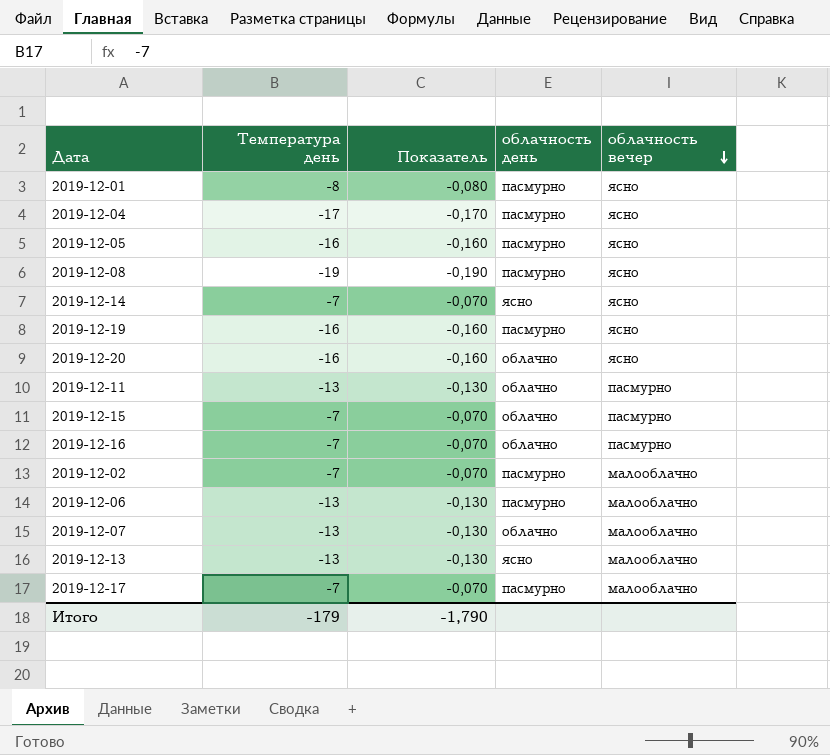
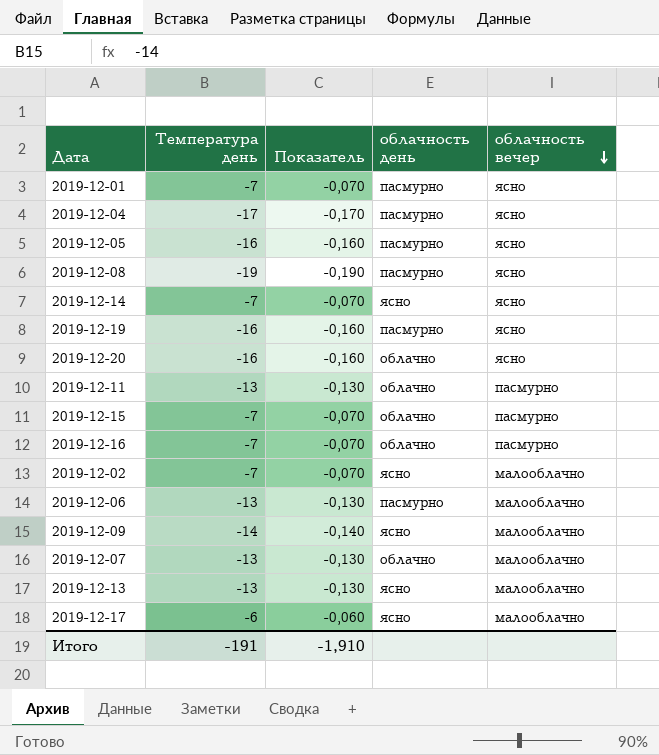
2019-12-01 | Температура день: -8 -> -7
2019-12-01 | Показатель: -0,080 -> -0,070
2019-12-02 | облачность день: пасмурно -> ясно
row 2019-12-09: none -> -14 | -0,140 | ясно | малооблачно
2019-12-17 | Температура день: -7 -> -6
2019-12-17 | Показатель: -0,070 -> -0,060
2019-12-17 | облачность день: пасмурно -> ясно
Итого | Температура день: -179 -> -191
Итого | Показатель: -1,790 -> -1,910

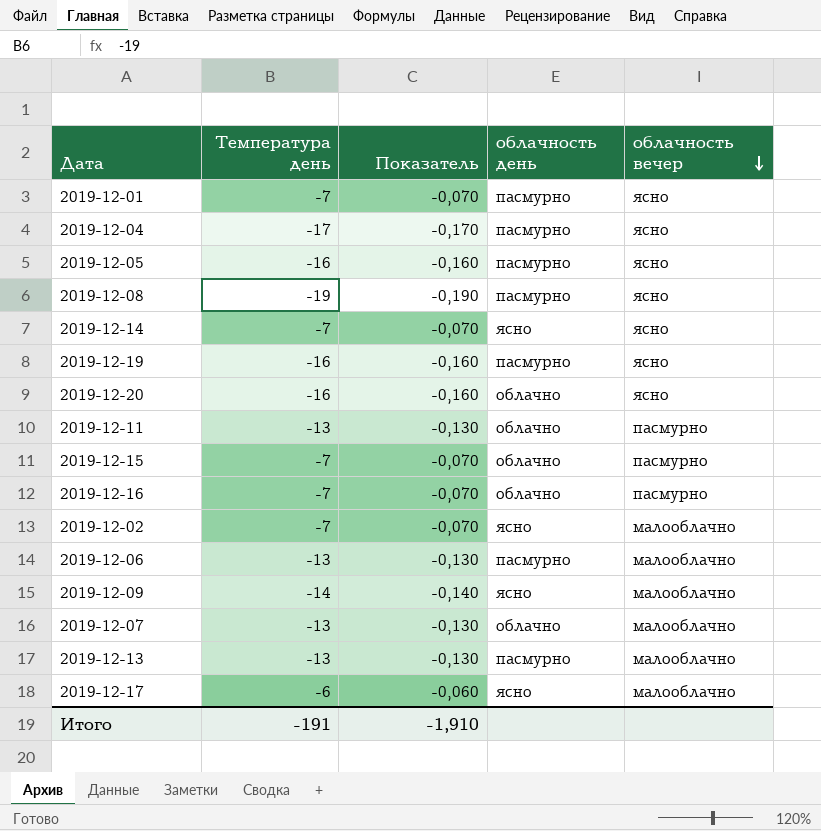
2019-12-13 | облачность день: ясно -> пасмурно

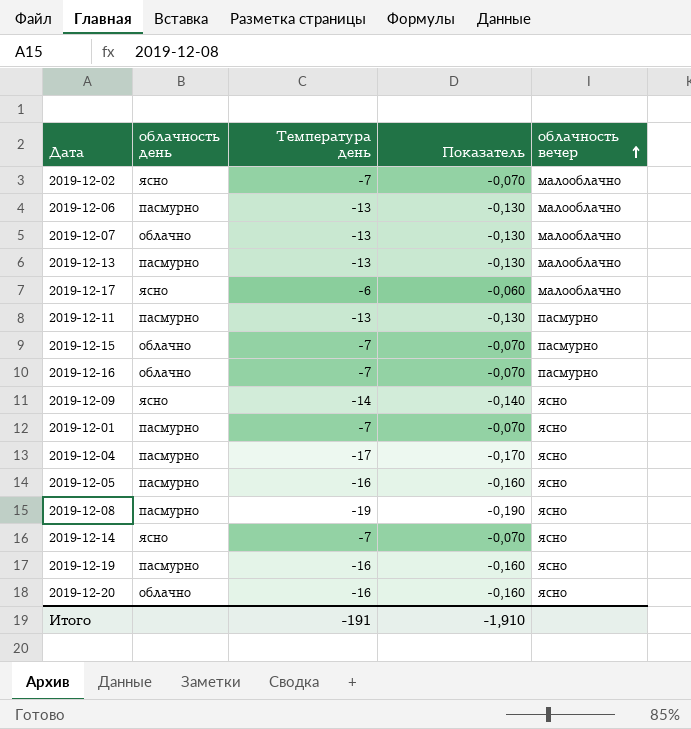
row order: облачность вечер descending -> облачность вечер ascending
column облачность день | position: 4 -> 2
2019-12-11 | облачность день: облачно -> пасмурно
2019-12-09 | облачность вечер: малооблачно -> ясно

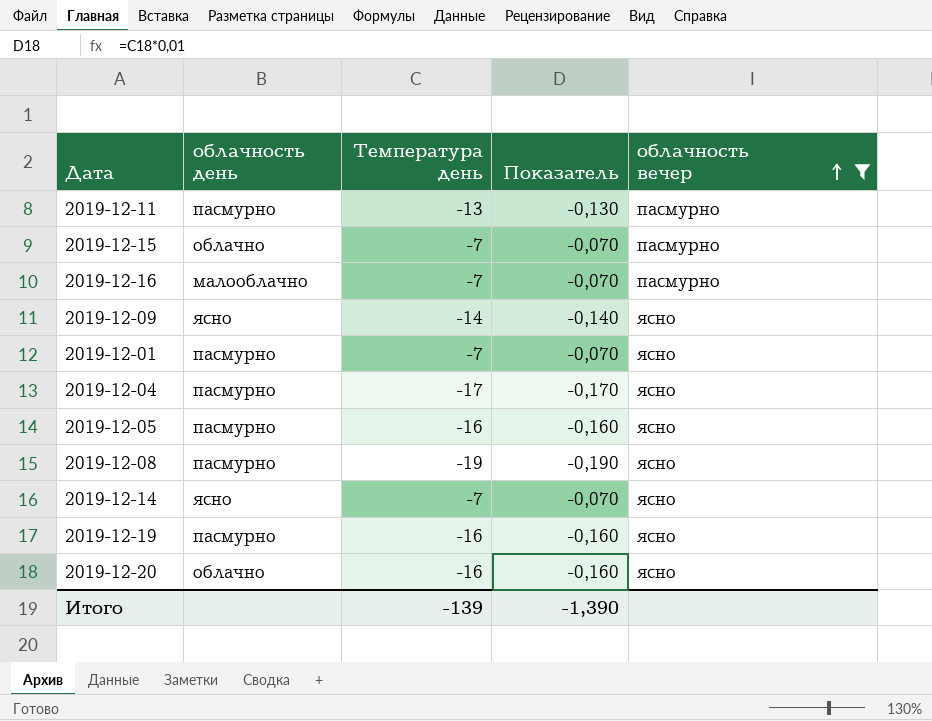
filter: none -> облачность вечер != малооблачно
2019-12-16 | облачность день: облачно -> малооблачно
Итого | Температура день: -191 -> -139
Итого | Показатель: -1,910 -> -1,390

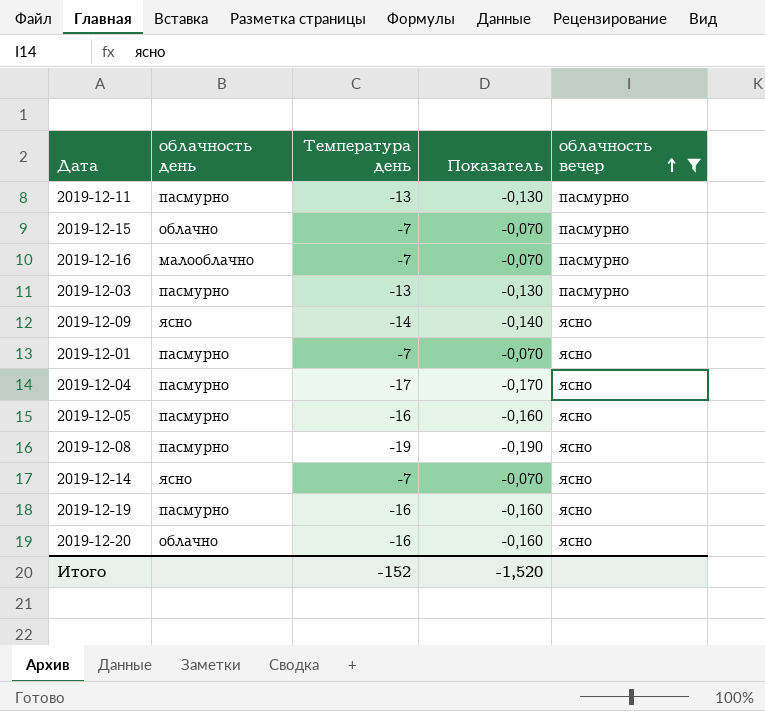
row 2019-12-03: none -> пасмурно | -13 | -0,130 | пасмурно
Итого | Температура день: -139 -> -152
Итого | Показатель: -1,390 -> -1,520

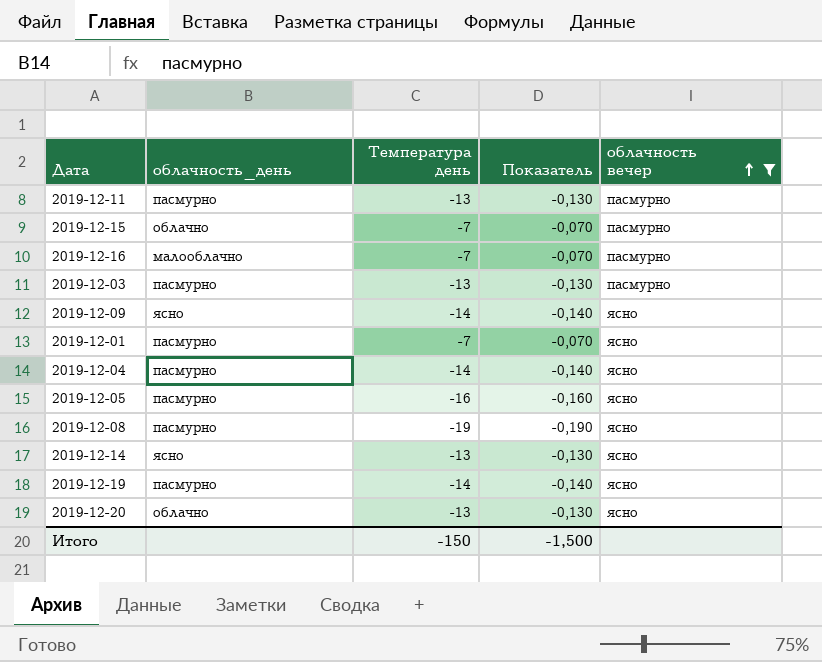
column name: облачность день -> облачность_день
2019-12-04 | Температура день: -17 -> -14
2019-12-04 | Показатель: -0,170 -> -0,140
2019-12-14 | Температура день: -7 -> -13
2019-12-14 | Показатель: -0,070 -> -0,130
2019-12-19 | Температура день: -16 -> -14
2019-12-19 | Показатель: -0,160 -> -0,140
2019-12-20 | Температура день: -16 -> -13
2019-12-20 | Показатель: -0,160 -> -0,130
Итого | Температура день: -152 -> -150
Итого | Показатель: -1,520 -> -1,500

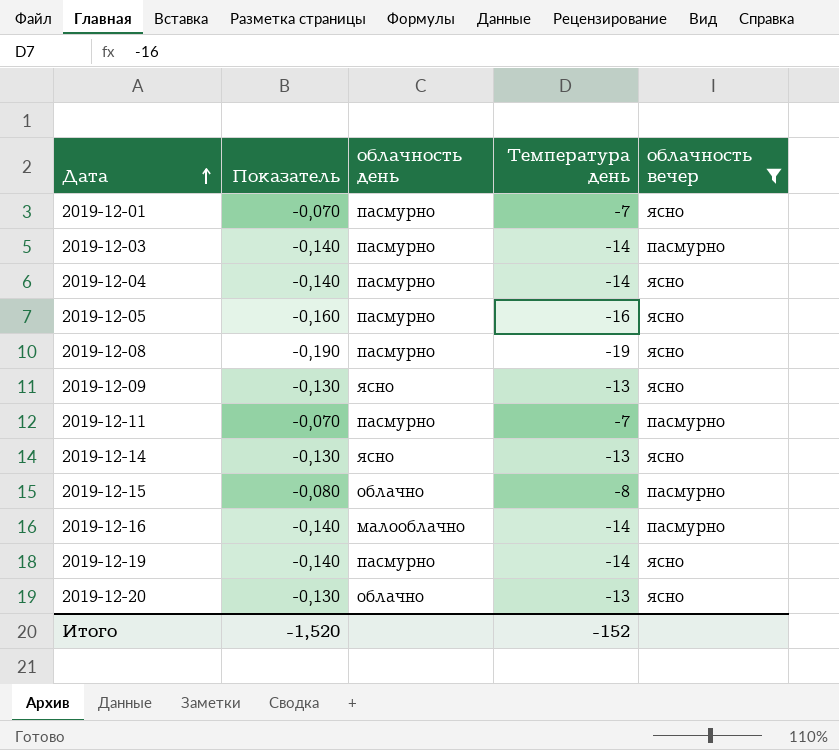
row order: облачность вечер ascending -> Дата ascending
column Показатель | position: 4 -> 2
column name: облачность_день -> облачность день
2019-12-03 | Показатель: -0,130 -> -0,140
2019-12-03 | Температура день: -13 -> -14
2019-12-09 | Показатель: -0,140 -> -0,130
2019-12-09 | Температура день: -14 -> -13
2019-12-11 | Показатель: -0,130 -> -0,070
2019-12-11 | Температура день: -13 -> -7
2019-12-15 | Показатель: -0,070 -> -0,080
2019-12-15 | Температура день: -7 -> -8
2019-12-16 | Показатель: -0,070 -> -0,140
2019-12-16 | Температура день: -7 -> -14
Итого | Показатель: -1,500 -> -1,520
Итого | Температура день: -150 -> -152

